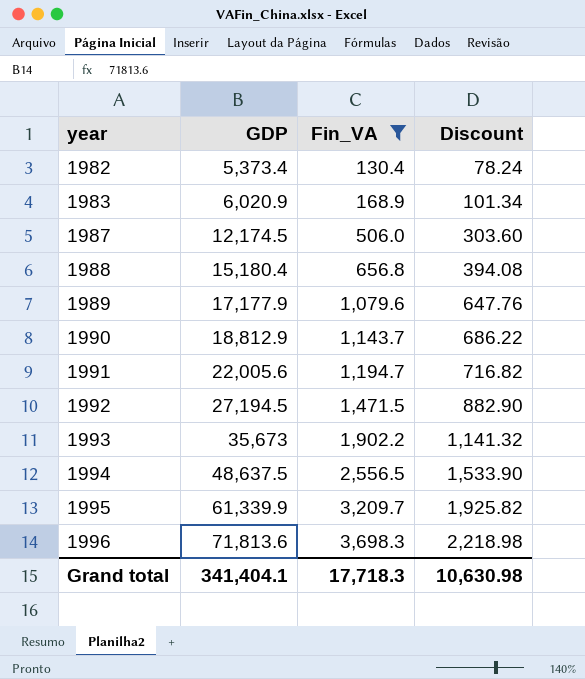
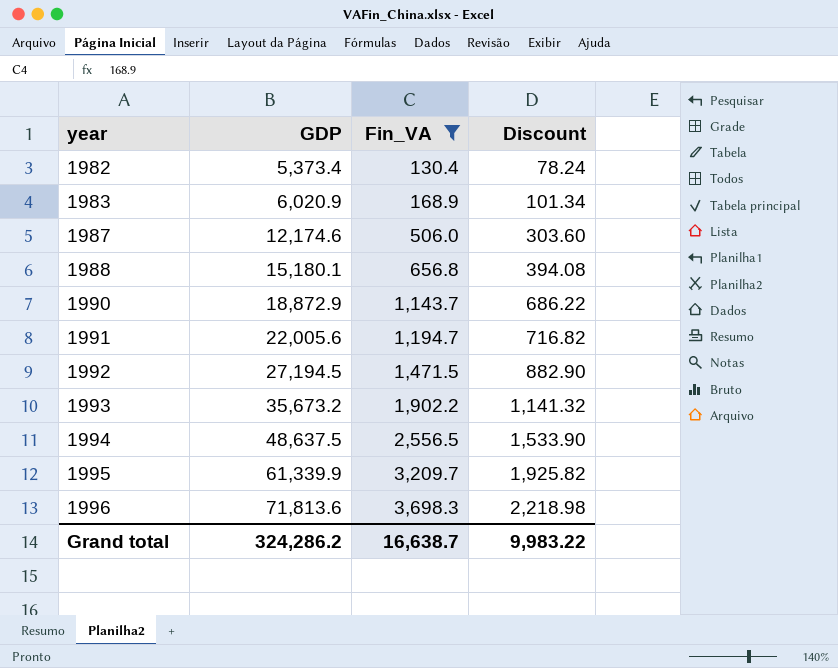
row 1989: 17,177.9 | 1,079.6 | 647.76 -> none
1987 | GDP: 12,174.5 -> 12,174.6
1988 | GDP: 15,180.4 -> 15,180.1
1990 | GDP: 18,812.9 -> 18,872.9
1993 | GDP: 35,673 -> 35,673.2
Grand total | GDP: 341,404.1 -> 324,286.2
Grand total | Fin_VA: 17,718.3 -> 16,638.7
Grand total | Discount: 10,630.98 -> 9,983.22

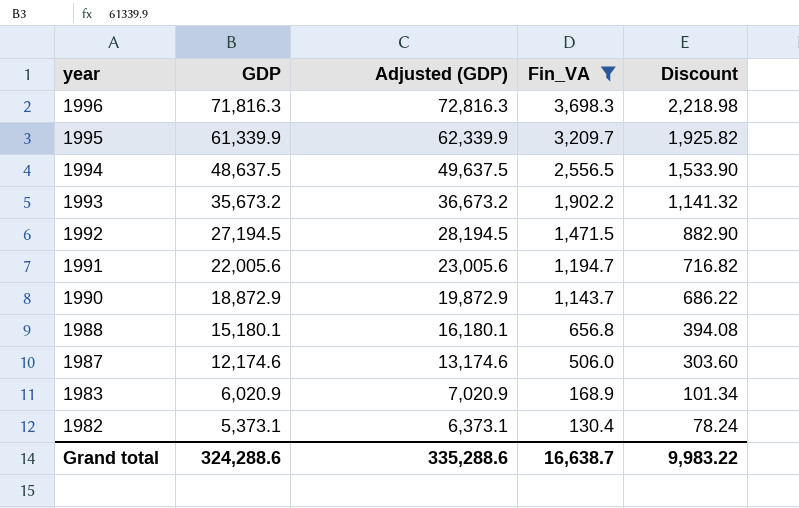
row order: year ascending -> year descending
column Adjusted (GDP) | formula: none -> [GDP] + 1000
1996 | GDP: 71,813.6 -> 71,816.3
1982 | GDP: 5,373.4 -> 5,373.1
Grand total | GDP: 324,286.2 -> 324,288.6

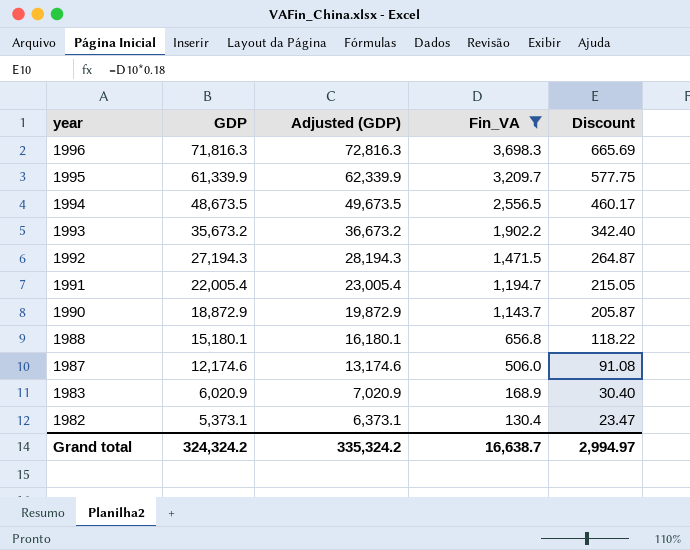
column Discount | formula: [Fin_VA] * 0.6 -> [Fin_VA] * 0.18
1994 | GDP: 48,637.5 -> 48,673.5
1994 | Adjusted (GDP): 49,637.5 -> 49,673.5
1992 | GDP: 27,194.5 -> 27,194.3
1992 | Adjusted (GDP): 28,194.5 -> 28,194.3
1991 | GDP: 22,005.6 -> 22,005.4
1991 | Adjusted (GDP): 23,005.6 -> 23,005.4
Grand total | GDP: 324,288.6 -> 324,324.2
Grand total | Adjusted (GDP): 335,288.6 -> 335,324.2
Grand total | Discount: 9,983.22 -> 2,994.97

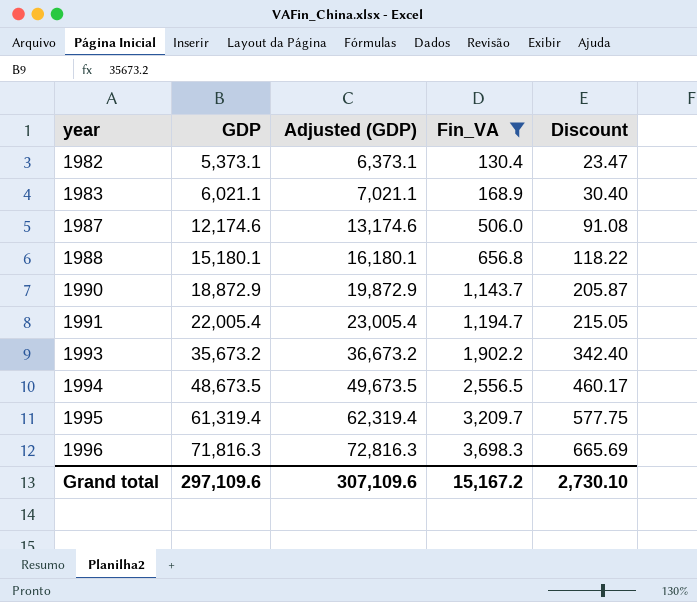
row order: year descending -> year ascending
row 1992: 27,194.3 | 28,194.3 | 1,471.5 | 264.87 -> none
1983 | GDP: 6,020.9 -> 6,021.1
1983 | Adjusted (GDP): 7,020.9 -> 7,021.1
1995 | GDP: 61,339.9 -> 61,319.4
1995 | Adjusted (GDP): 62,339.9 -> 62,319.4
Grand total | GDP: 324,324.2 -> 297,109.6
Grand total | Adjusted (GDP): 335,324.2 -> 307,109.6
Grand total | Fin_VA: 16,638.7 -> 15,167.2
Grand total | Discount: 2,994.97 -> 2,730.10

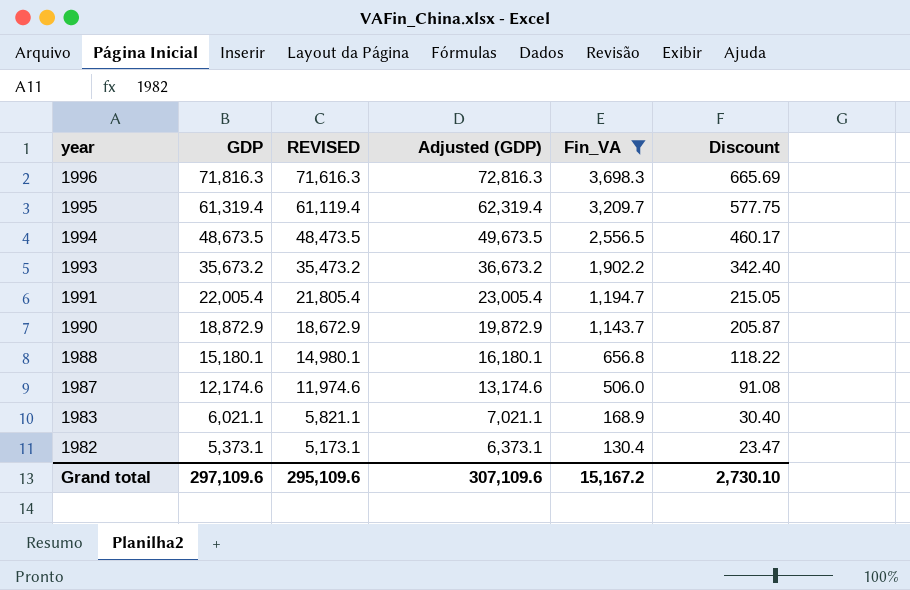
row order: year ascending -> year descending
column REVISED | formula: none -> [GDP] - 200

